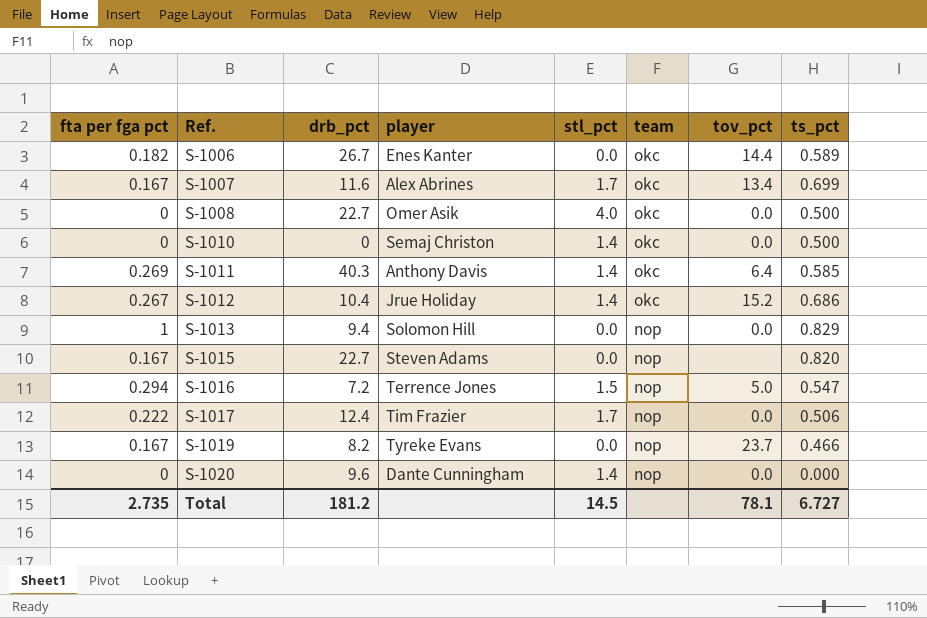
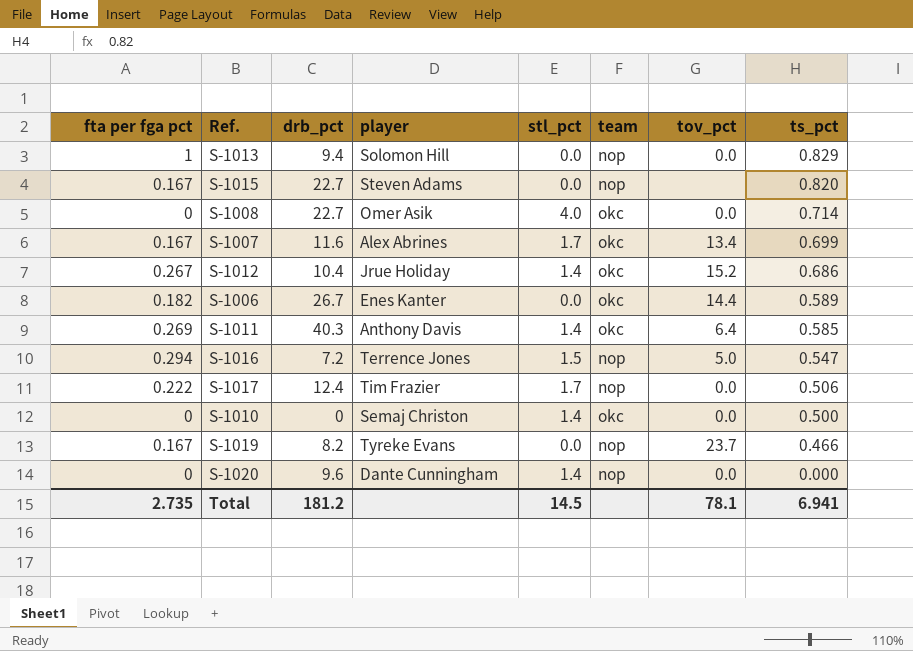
row order: Ref. ascending -> ts_pct descending
S-1008 | ts_pct: 0.500 -> 0.714
Total | ts_pct: 6.727 -> 6.941

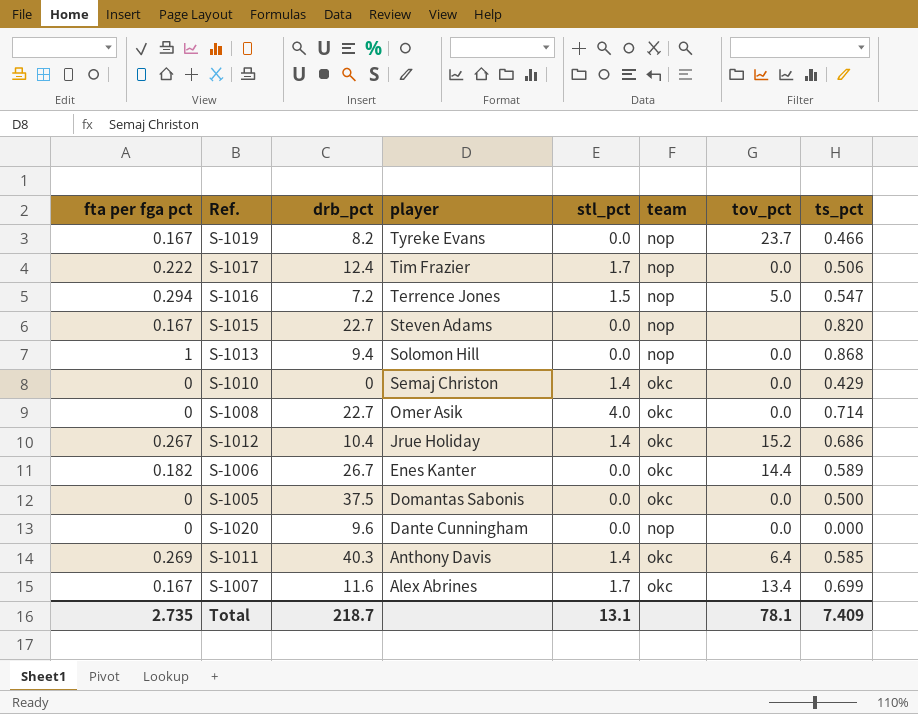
row order: ts_pct descending -> player descending
S-1013 | ts_pct: 0.829 -> 0.868
S-1010 | ts_pct: 0.500 -> 0.429
row S-1005: none -> 0 | 37.5 | Domantas Sabonis | 0.0 | okc | 0.0 | 0.500
S-1020 | stl_pct: 1.4 -> 0.0
Total | drb_pct: 181.2 -> 218.7
Total | stl_pct: 14.5 -> 13.1
Total | ts_pct: 6.941 -> 7.409

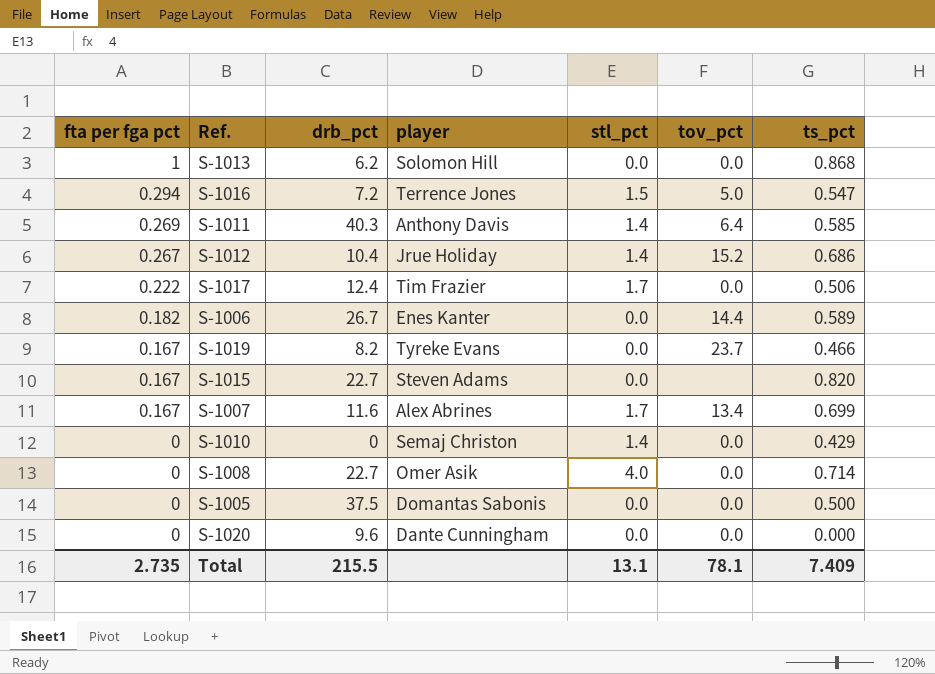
row order: player descending -> fta per fga pct descending
column team | position: 6 -> none
S-1013 | drb_pct: 9.4 -> 6.2
Total | drb_pct: 218.7 -> 215.5

